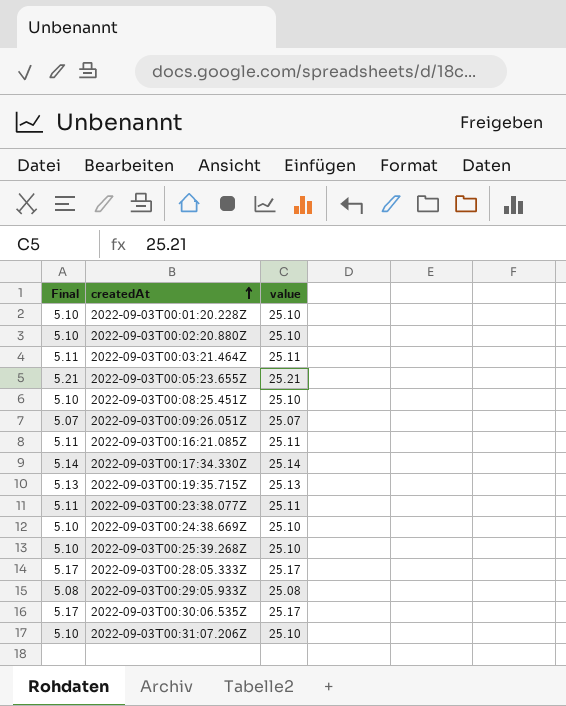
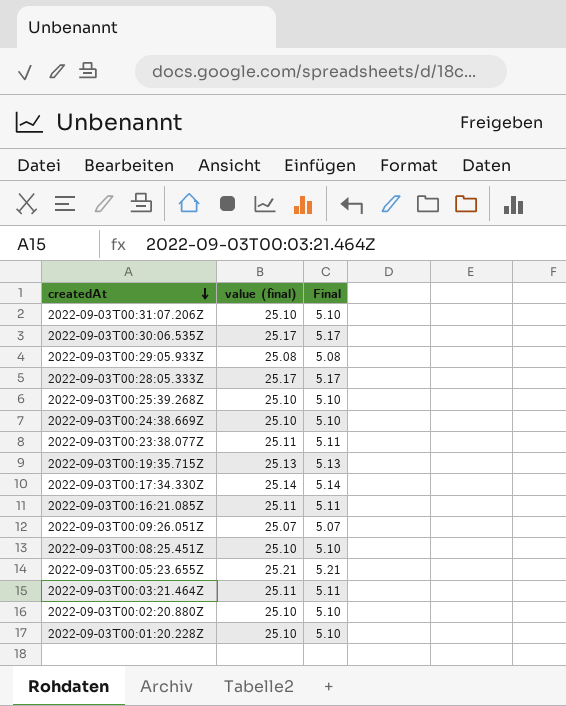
row order: createdAt ascending -> createdAt descending
column name: value -> value (final)
column Final | position: 1 -> 3

